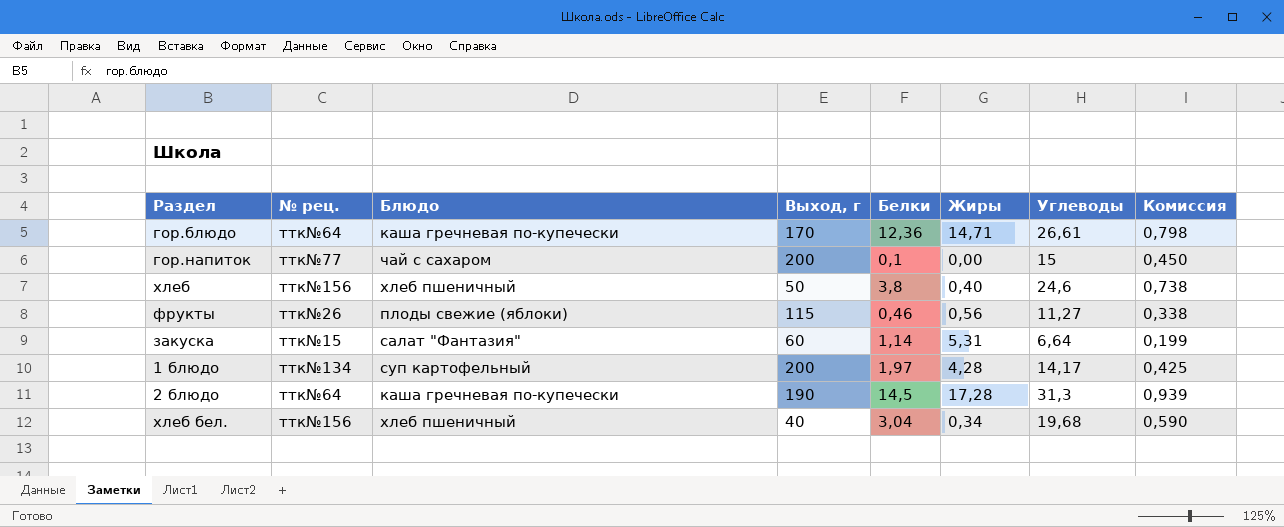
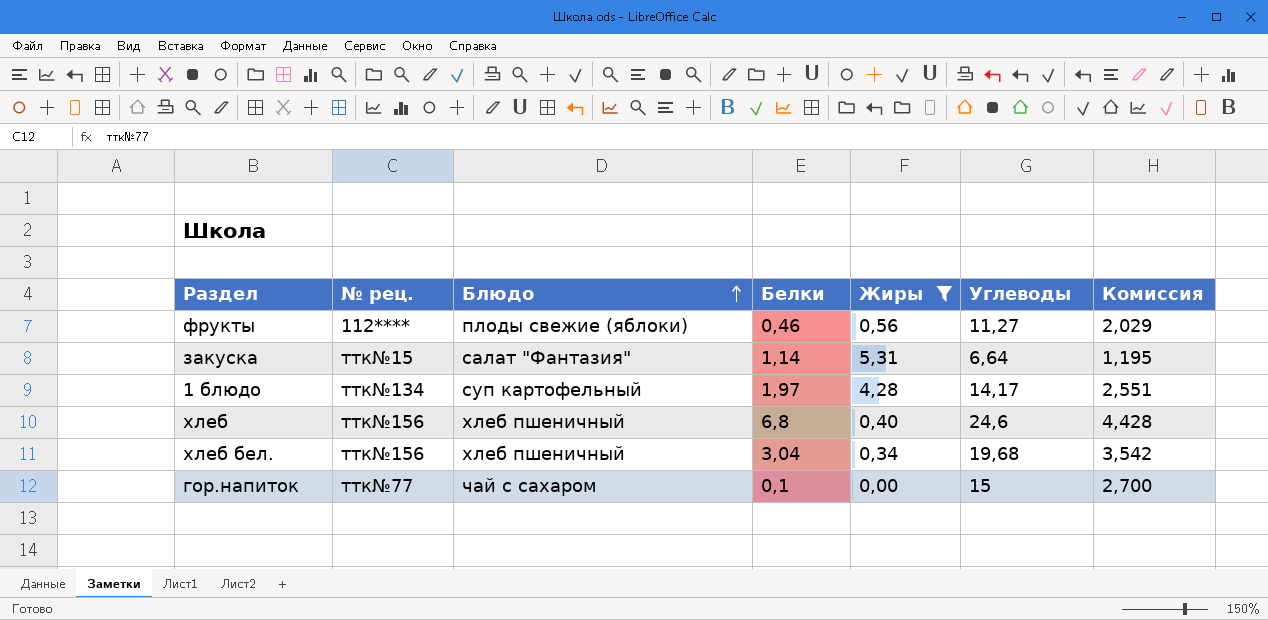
filter: none -> Жиры <= 5,31
row order: none -> Блюдо ascending
column Выход, г | position: 4 -> none
column Комиссия | formula: [Углеводы] * 0,03 -> [Углеводы] * 0,18
фрукты | № рец.: ттк№26 -> 112****
хлеб | Белки: 3,8 -> 6,8

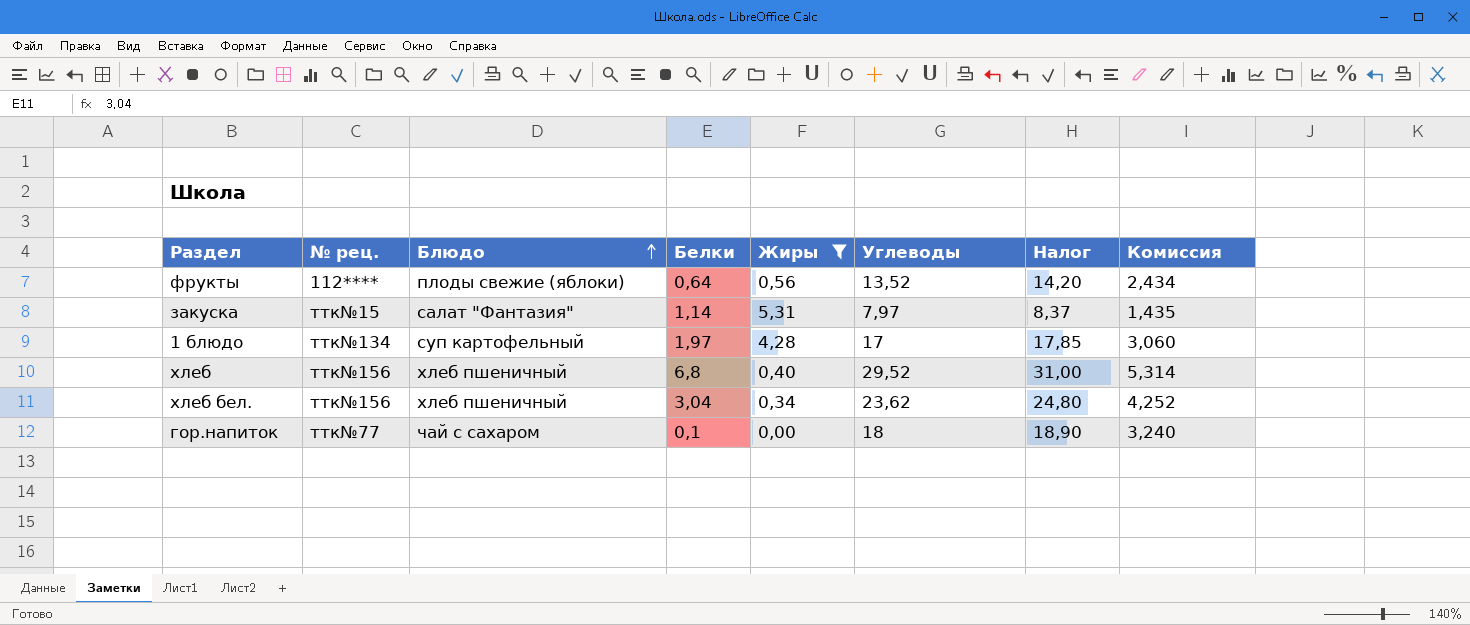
column Налог | formula: none -> [Углеводы] * 1,05
фрукты | Белки: 0,46 -> 0,64
фрукты | Углеводы: 11,27 -> 13,52
фрукты | Комиссия: 2,029 -> 2,434
закуска | Углеводы: 6,64 -> 7,97
закуска | Комиссия: 1,195 -> 1,435
1 блюдо | Углеводы: 14,17 -> 17
1 блюдо | Комиссия: 2,551 -> 3,060
хлеб | Углеводы: 24,6 -> 29,52
хлеб | Комиссия: 4,428 -> 5,314
хлеб бел. | Углеводы: 19,68 -> 23,62
хлеб бел. | Комиссия: 3,542 -> 4,252
гор.напиток | Углеводы: 15 -> 18
гор.напиток | Комиссия: 2,700 -> 3,240

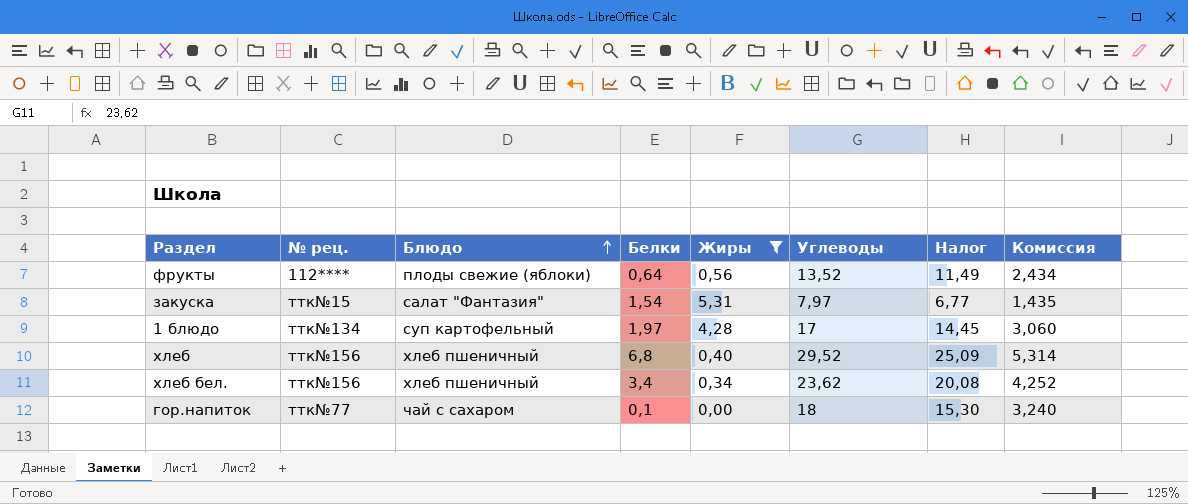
column Налог | formula: [Углеводы] * 1,05 -> [Углеводы] * 0,85
закуска | Белки: 1,14 -> 1,54
хлеб бел. | Белки: 3,04 -> 3,4

